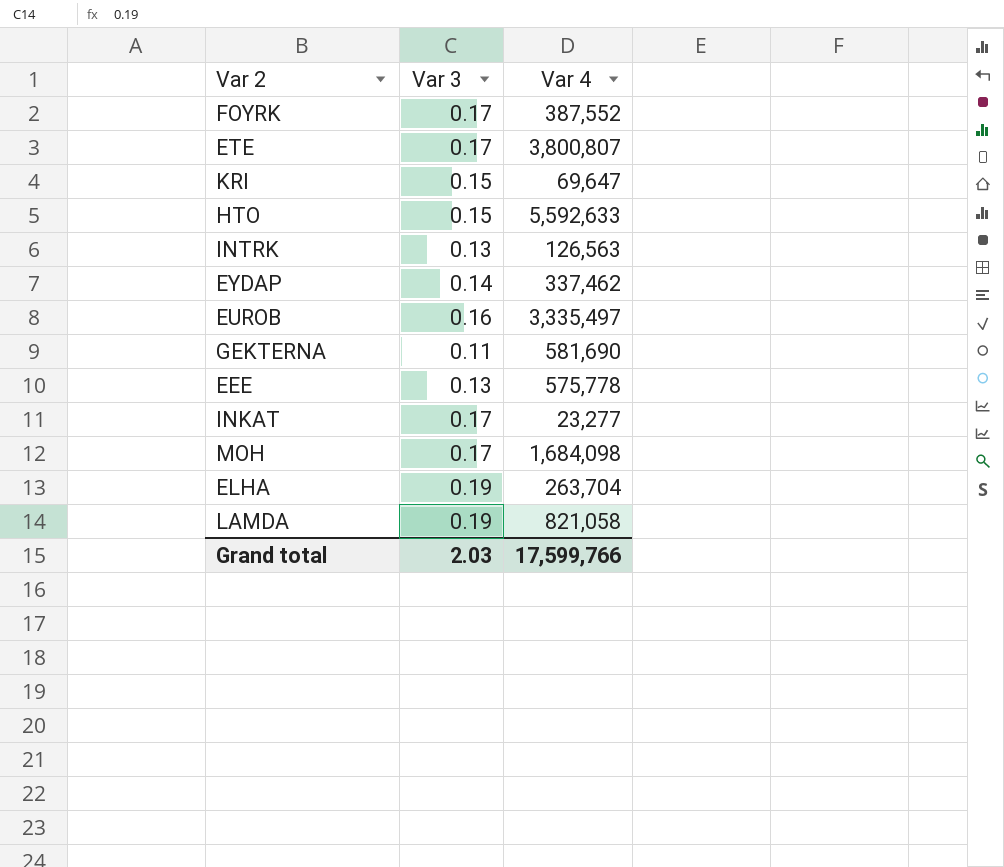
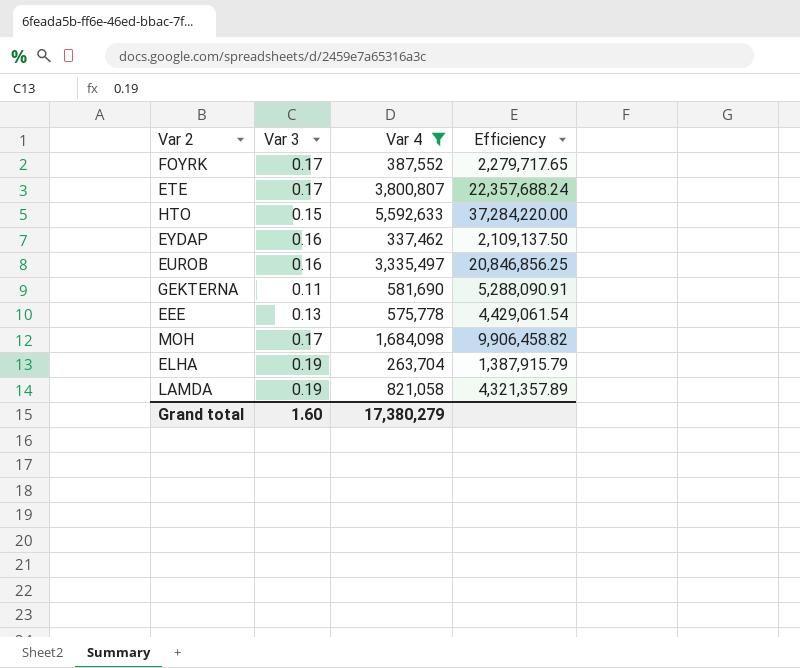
filter: none -> Var 4 >= 263,704
column Efficiency | formula: none -> [Var 4] / [Var 3]
EYDAP | Var 3: 0.14 -> 0.16
Grand total | Var 3: 2.03 -> 1.60
Grand total | Var 4: 17,599,766 -> 17,380,279

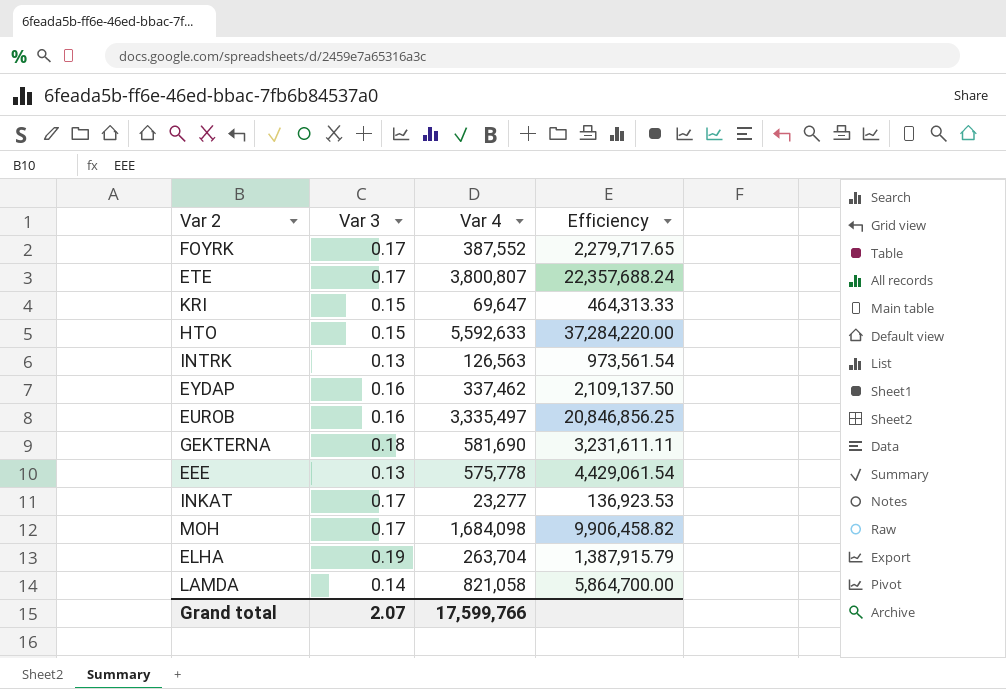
filter: Var 4 >= 263,704 -> none
GEKTERNA | Var 3: 0.11 -> 0.18
GEKTERNA | Efficiency: 5,288,090.91 -> 3,231,611.11
LAMDA | Var 3: 0.19 -> 0.14
LAMDA | Efficiency: 4,321,357.89 -> 5,864,700.00
Grand total | Var 3: 1.60 -> 2.07
Grand total | Var 4: 17,380,279 -> 17,599,766

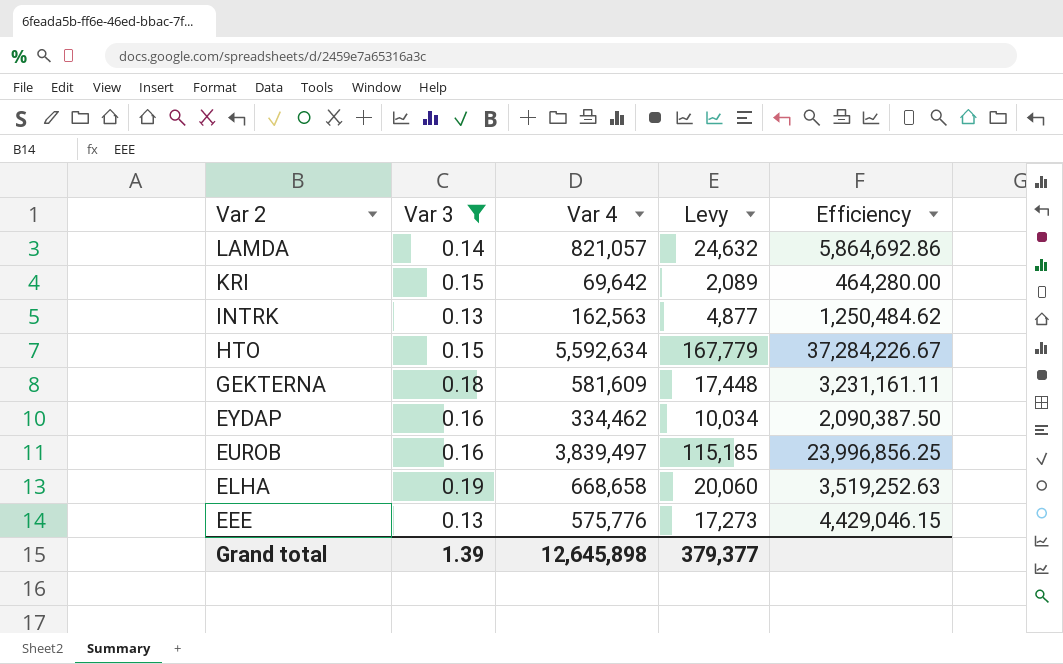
filter: none -> Var 3 != 0.17
row order: none -> Var 2 descending
column Levy | formula: none -> [Var 4] * 0.03
LAMDA | Var 4: 821,058 -> 821,057
LAMDA | Efficiency: 5,864,700.00 -> 5,864,692.86
KRI | Var 4: 69,647 -> 69,642
KRI | Efficiency: 464,313.33 -> 464,280.00
INTRK | Var 4: 126,563 -> 162,563
INTRK | Efficiency: 973,561.54 -> 1,250,484.62
HTO | Var 4: 5,592,633 -> 5,592,634
HTO | Efficiency: 37,284,220.00 -> 37,284,226.67
GEKTERNA | Var 4: 581,690 -> 581,609
GEKTERNA | Efficiency: 3,231,611.11 -> 3,231,161.11
EYDAP | Var 4: 337,462 -> 334,462
EYDAP | Efficiency: 2,109,137.50 -> 2,090,387.50
EUROB | Var 4: 3,335,497 -> 3,839,497
EUROB | Efficiency: 20,846,856.25 -> 23,996,856.25
ELHA | Var 4: 263,704 -> 668,658
ELHA | Efficiency: 1,387,915.79 -> 3,519,252.63
EEE | Var 4: 575,778 -> 575,776
EEE | Efficiency: 4,429,061.54 -> 4,429,046.15
Grand total | Var 3: 2.07 -> 1.39
Grand total | Var 4: 17,599,766 -> 12,645,898

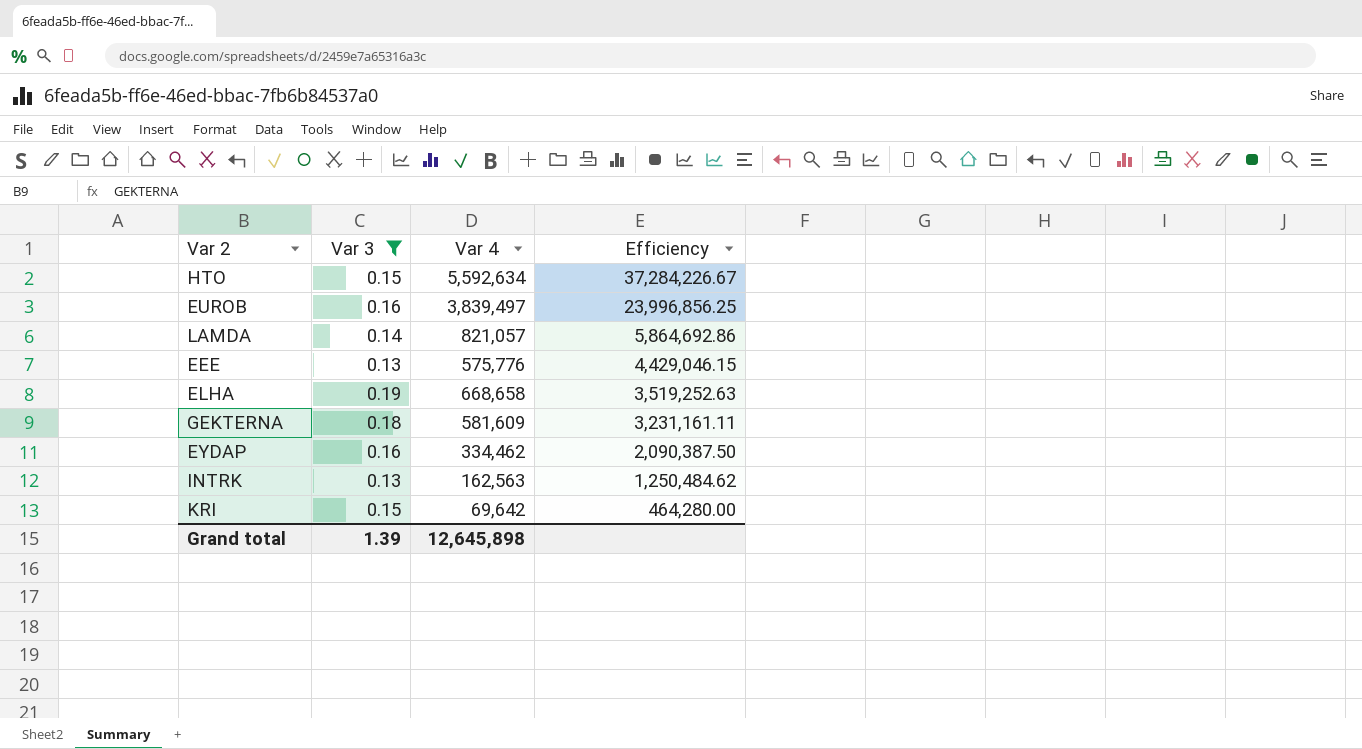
row order: Var 2 descending -> Efficiency descending
column Levy | formula: [Var 4] * 0.03 -> none

